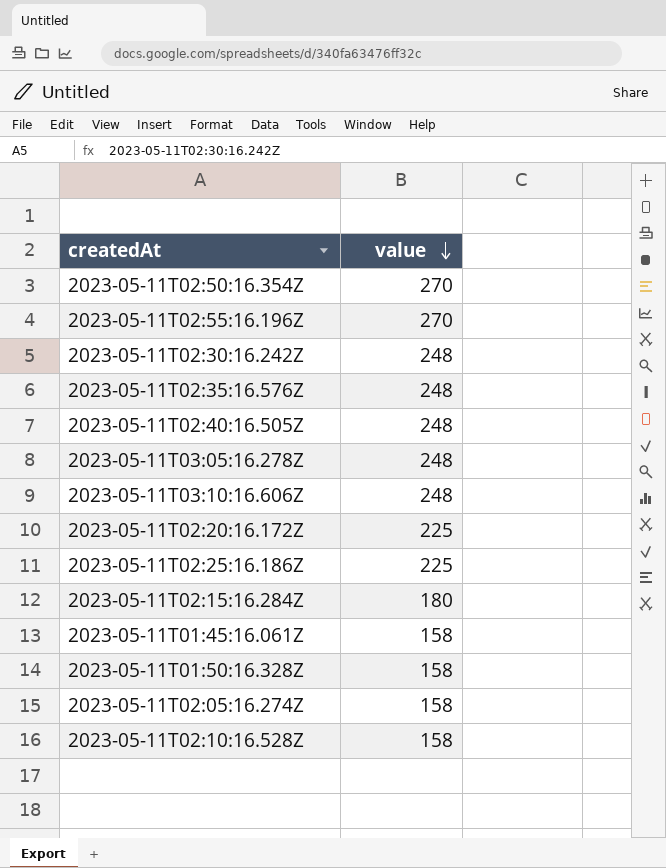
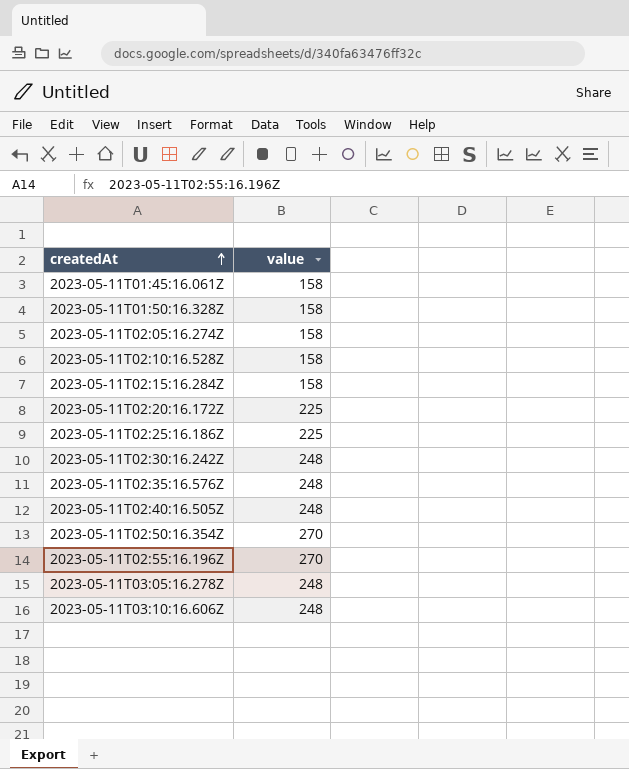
row order: value descending -> createdAt ascending
2023-05-11T02:15:16.284Z | value: 180 -> 158

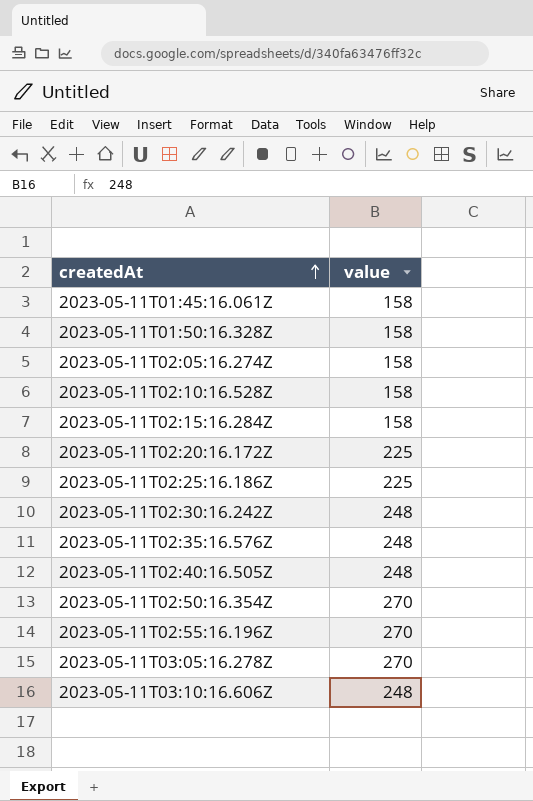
2023-05-11T03:05:16.278Z | value: 248 -> 270

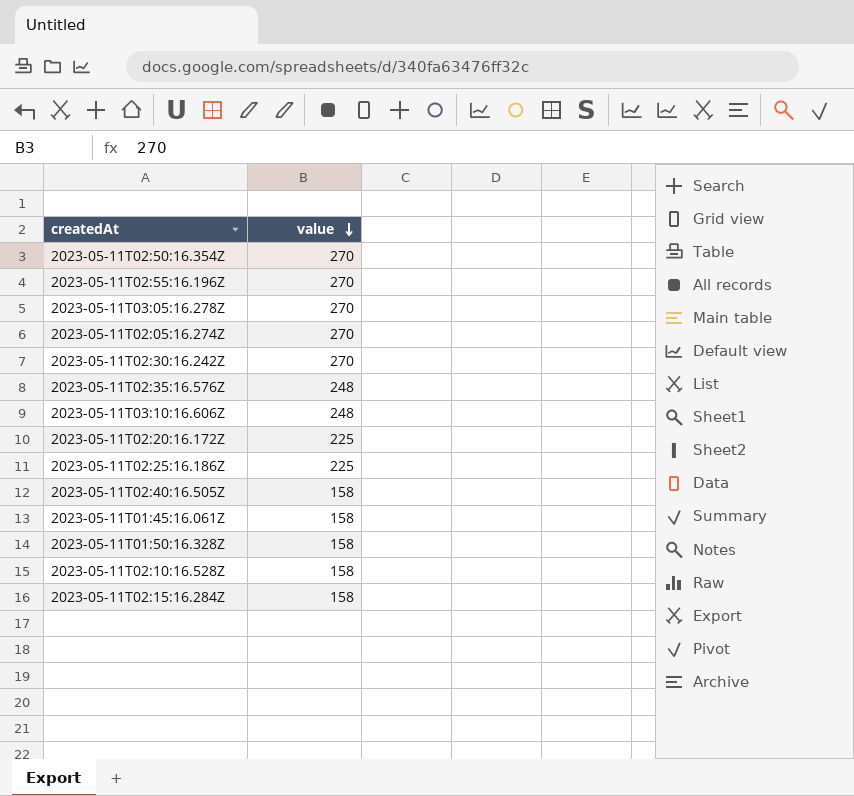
row order: createdAt ascending -> value descending
2023-05-11T02:05:16.274Z | value: 158 -> 270
2023-05-11T02:30:16.242Z | value: 248 -> 270
2023-05-11T02:40:16.505Z | value: 248 -> 158

